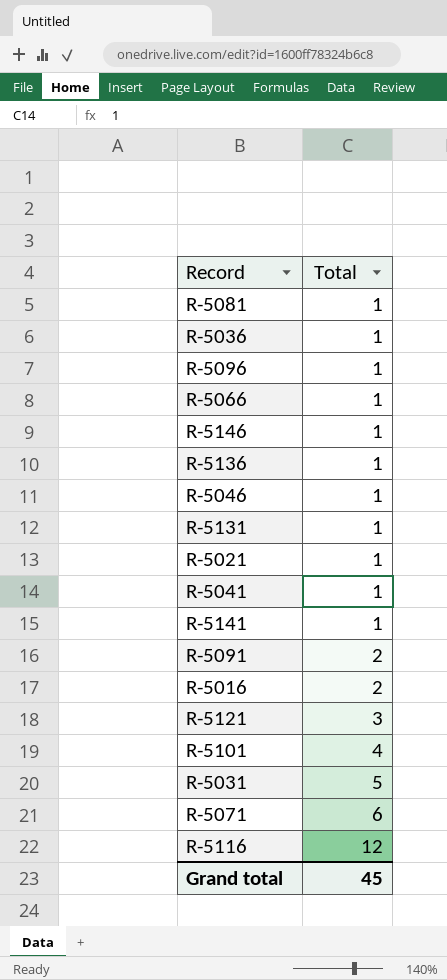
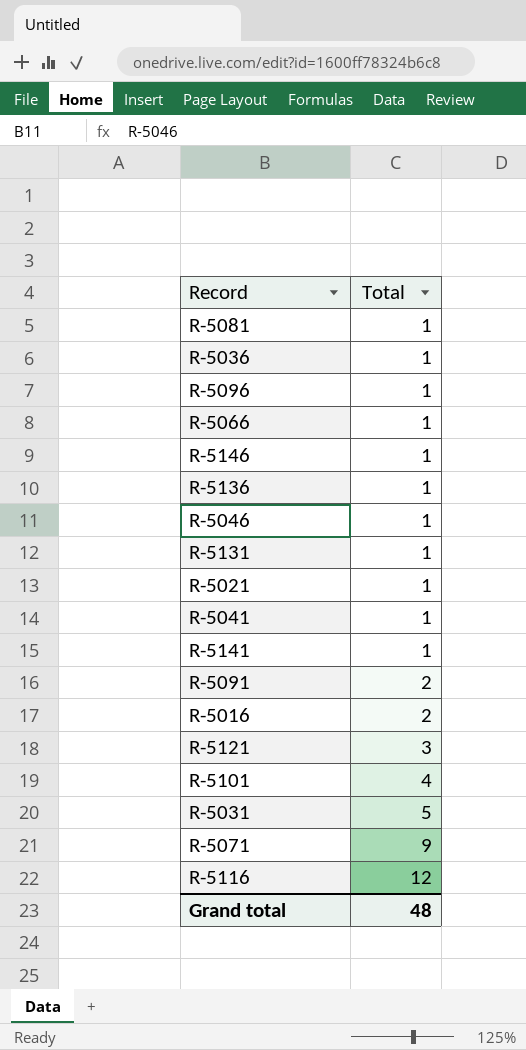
R-5071 | Total: 6 -> 9
Grand total | Total: 45 -> 48

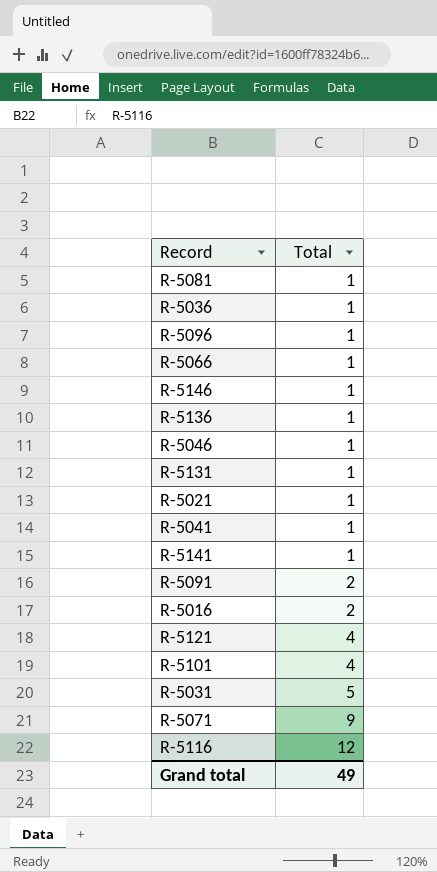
R-5121 | Total: 3 -> 4
Grand total | Total: 48 -> 49

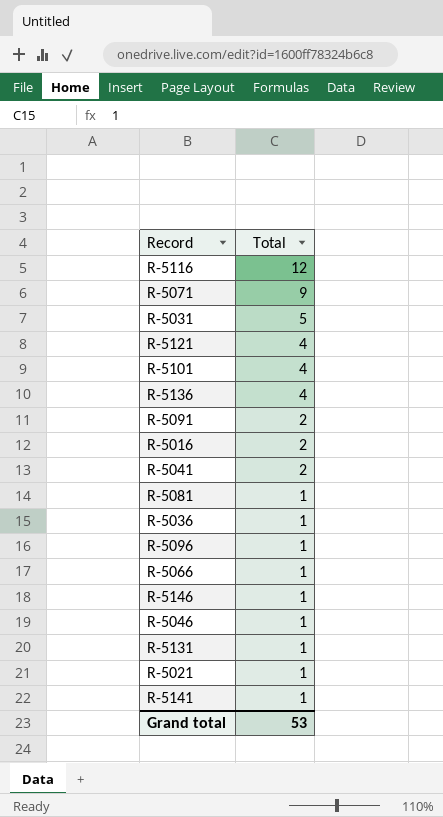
row order: Total ascending -> Total descending
R-5136 | Total: 1 -> 4
R-5041 | Total: 1 -> 2
Grand total | Total: 49 -> 53

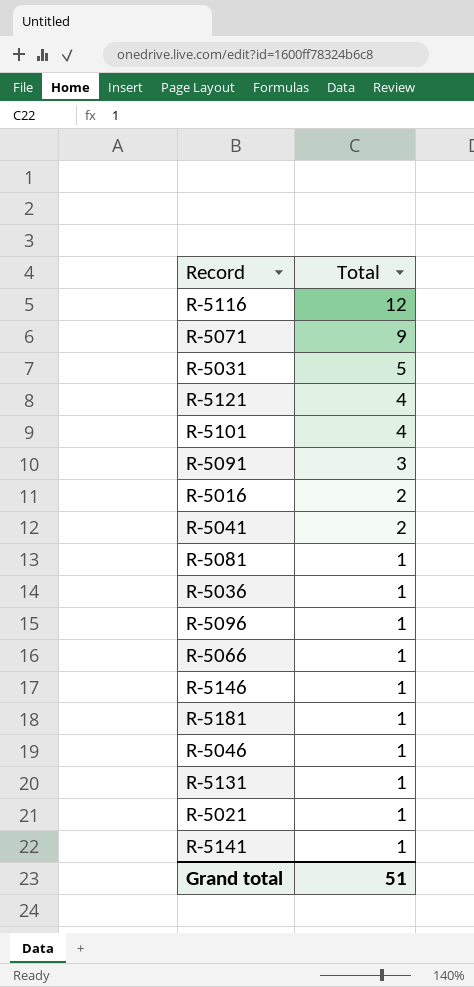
row R-5136: 4 -> none
R-5091 | Total: 2 -> 3
row R-5181: none -> 1
Grand total | Total: 53 -> 51

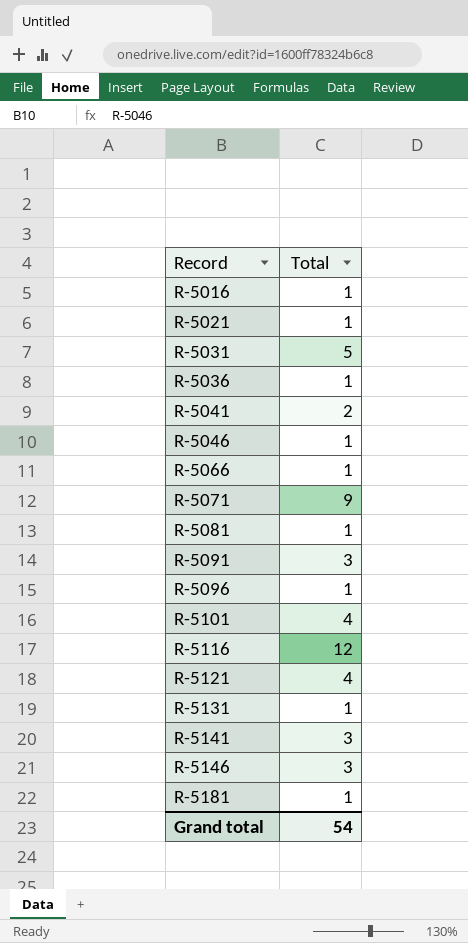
row order: Total descending -> Record ascending
R-5016 | Total: 2 -> 1
R-5141 | Total: 1 -> 3
R-5146 | Total: 1 -> 3
Grand total | Total: 51 -> 54

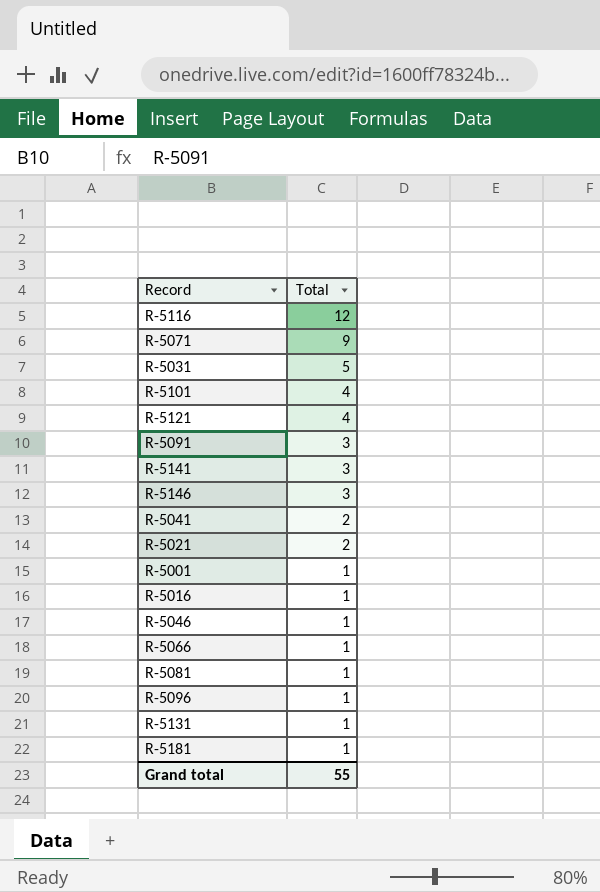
row order: Record ascending -> Total descending
row R-5036: 1 -> none
R-5021 | Total: 1 -> 2
row R-5001: none -> 1
Grand total | Total: 54 -> 55

